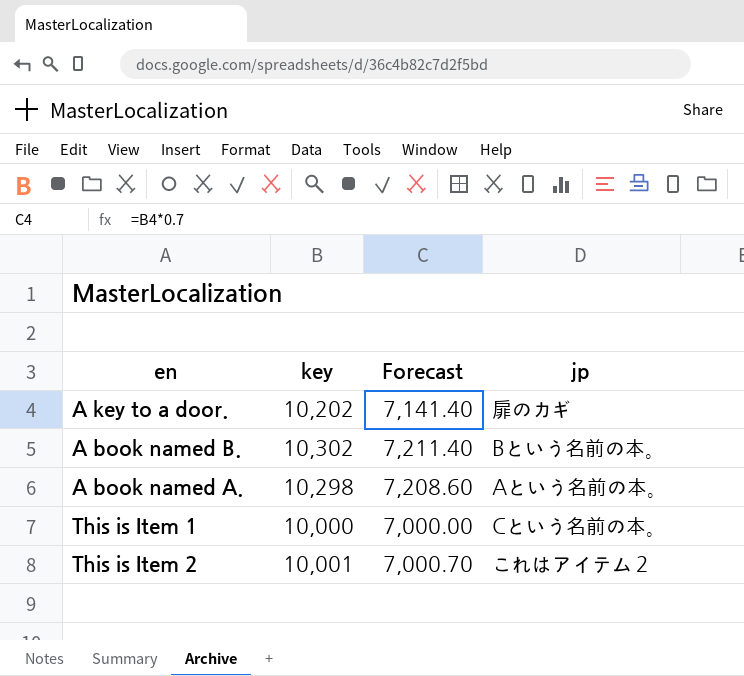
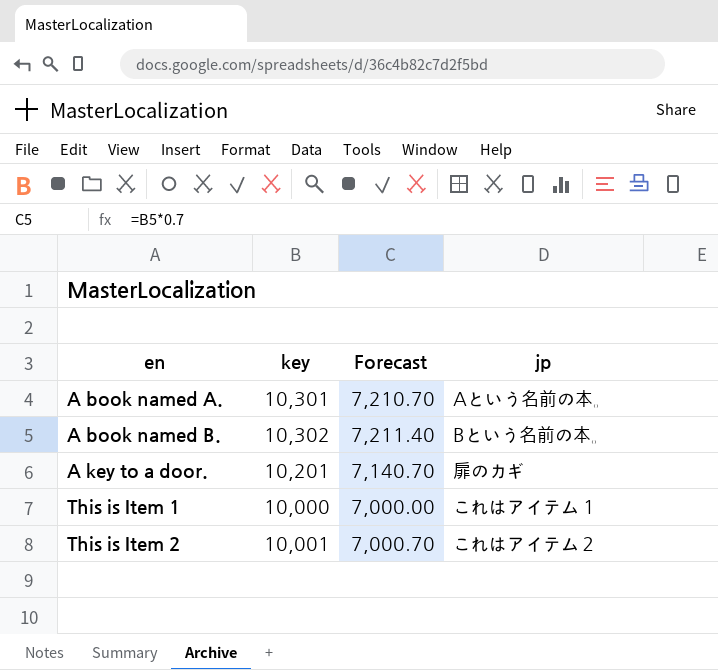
row order: none -> en ascending
A book named A. | key: 10,298 -> 10,301
A book named A. | Forecast: 7,208.60 -> 7,210.70
A key to a door. | key: 10,202 -> 10,201
A key to a door. | Forecast: 7,141.40 -> 7,140.70
This is Item 1 | jp: Cという名前の本。 -> これはアイテム１

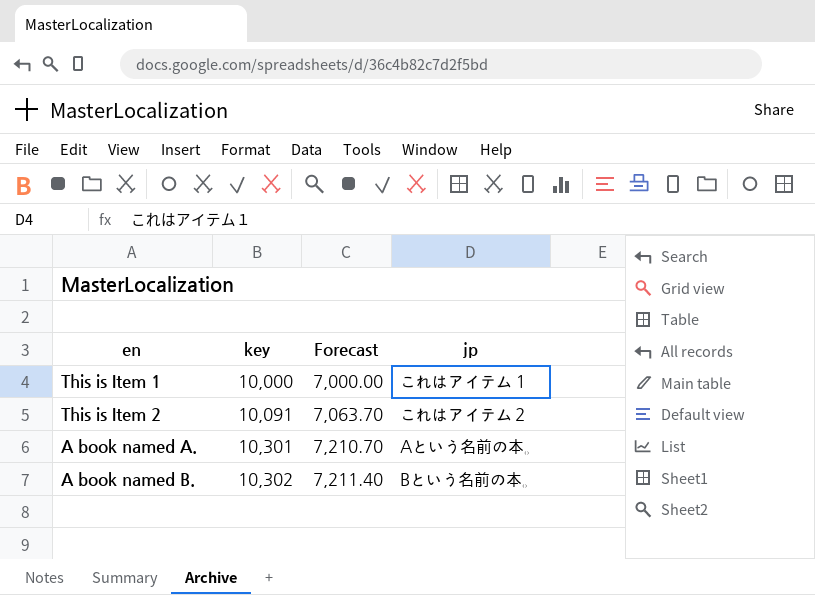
row order: en ascending -> key ascending
row A key to a door.: 10,201 | 7,140.70 | 扉のカギ -> none
This is Item 2 | key: 10,001 -> 10,091
This is Item 2 | Forecast: 7,000.70 -> 7,063.70

